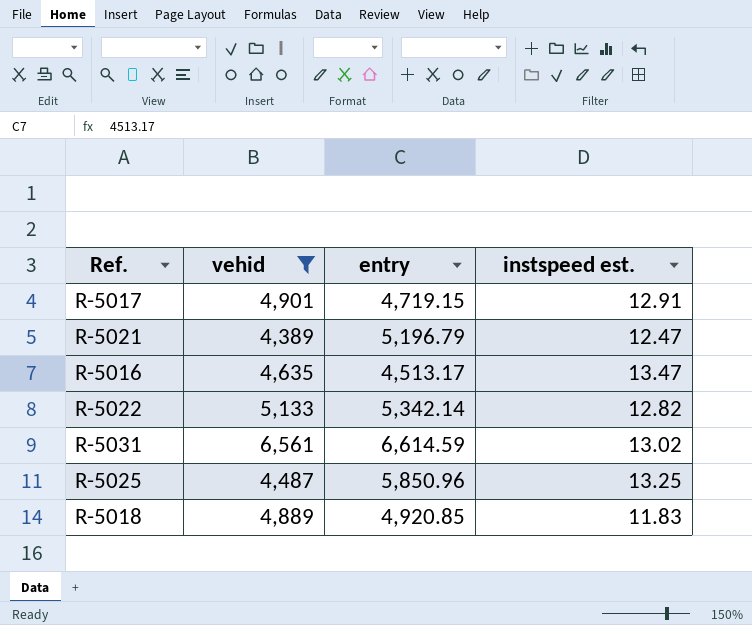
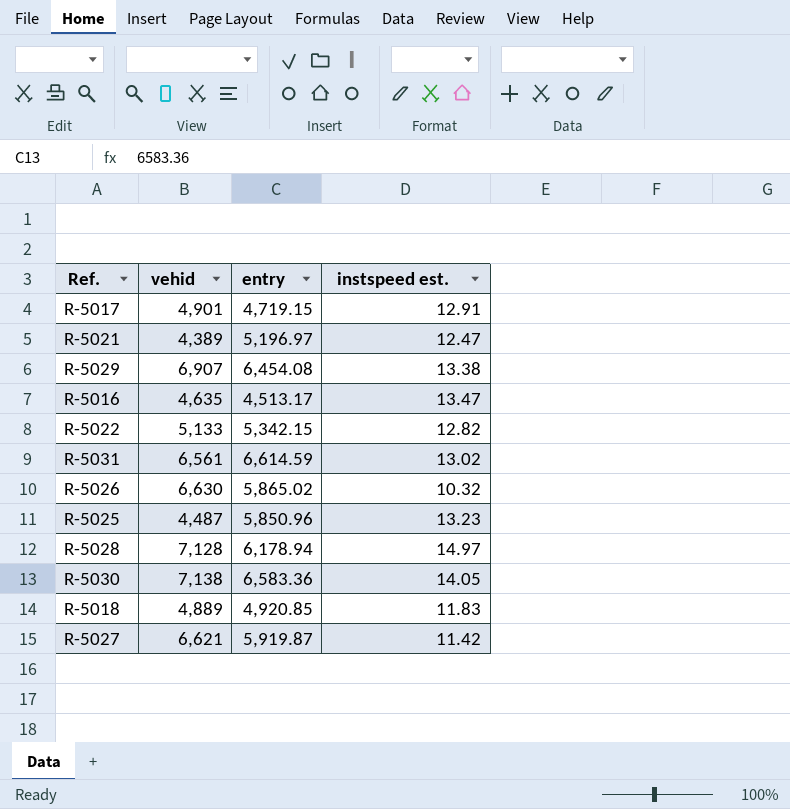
filter: vehid <= 6,561 -> none
R-5021 | entry: 5,196.79 -> 5,196.97
R-5022 | entry: 5,342.14 -> 5,342.15
R-5025 | instspeed est.: 13.25 -> 13.23

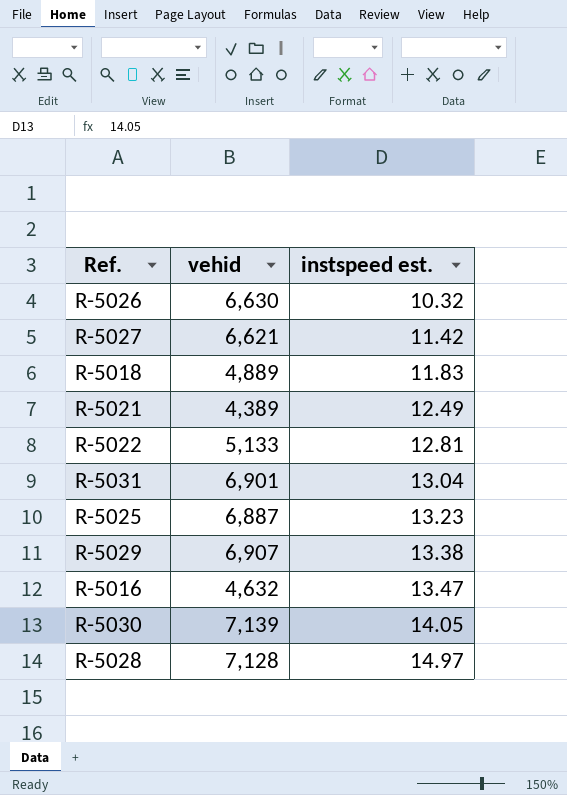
row order: none -> instspeed est. ascending
column entry | position: 3 -> none
row R-5017: 4,901 | 4,719.15 | 12.91 -> none
R-5021 | instspeed est.: 12.47 -> 12.49
R-5022 | instspeed est.: 12.82 -> 12.81
R-5031 | vehid: 6,561 -> 6,901
R-5031 | instspeed est.: 13.02 -> 13.04
R-5025 | vehid: 4,487 -> 6,887
R-5016 | vehid: 4,635 -> 4,632
R-5030 | vehid: 7,138 -> 7,139

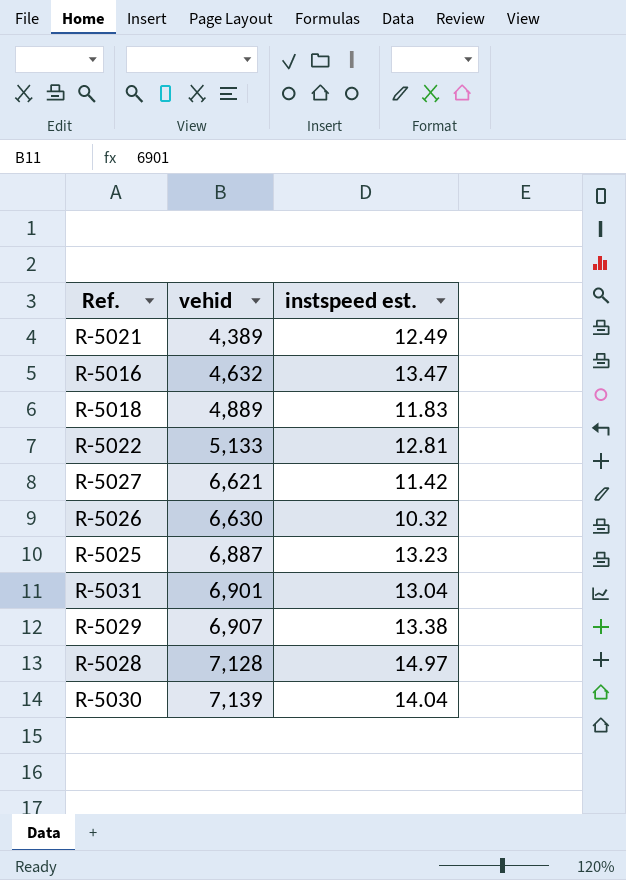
row order: instspeed est. ascending -> vehid ascending
R-5030 | instspeed est.: 14.05 -> 14.04

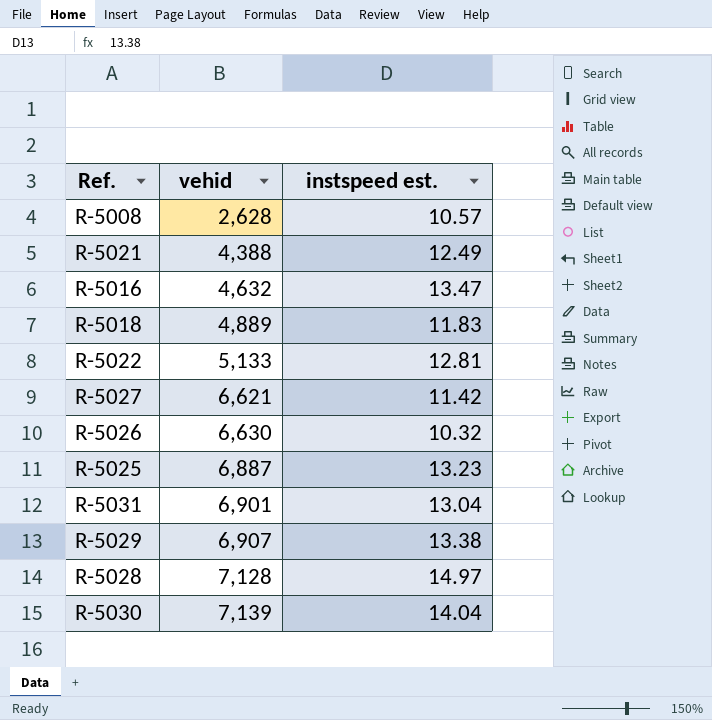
row R-5008: none -> 2,628 | 10.57
R-5021 | vehid: 4,389 -> 4,388

